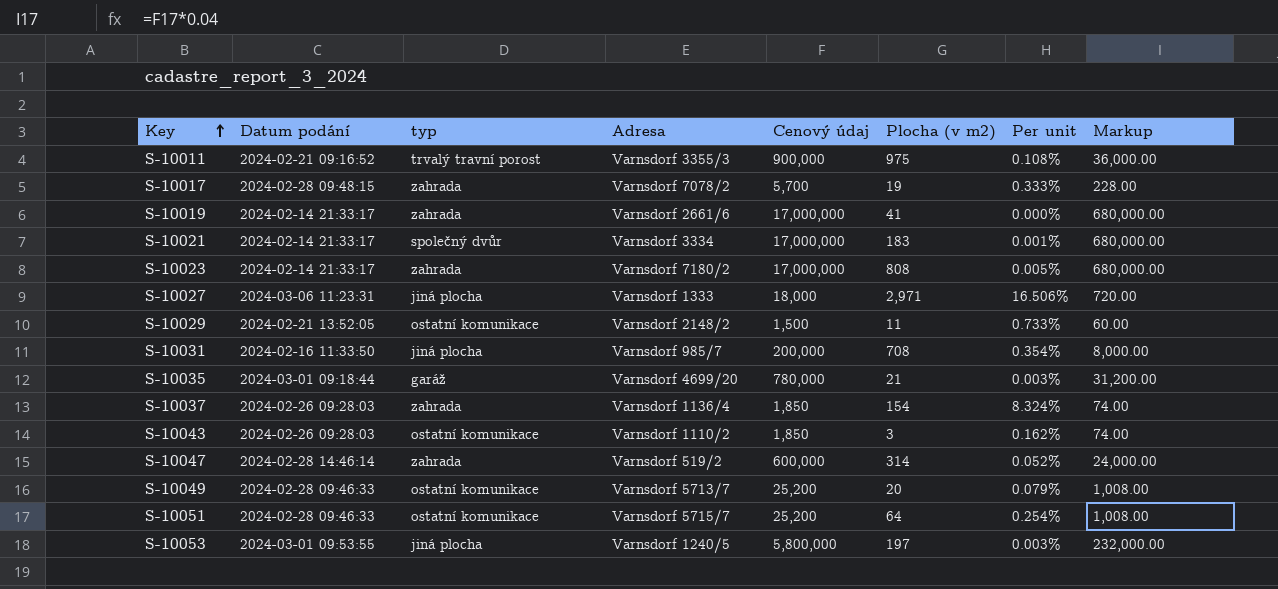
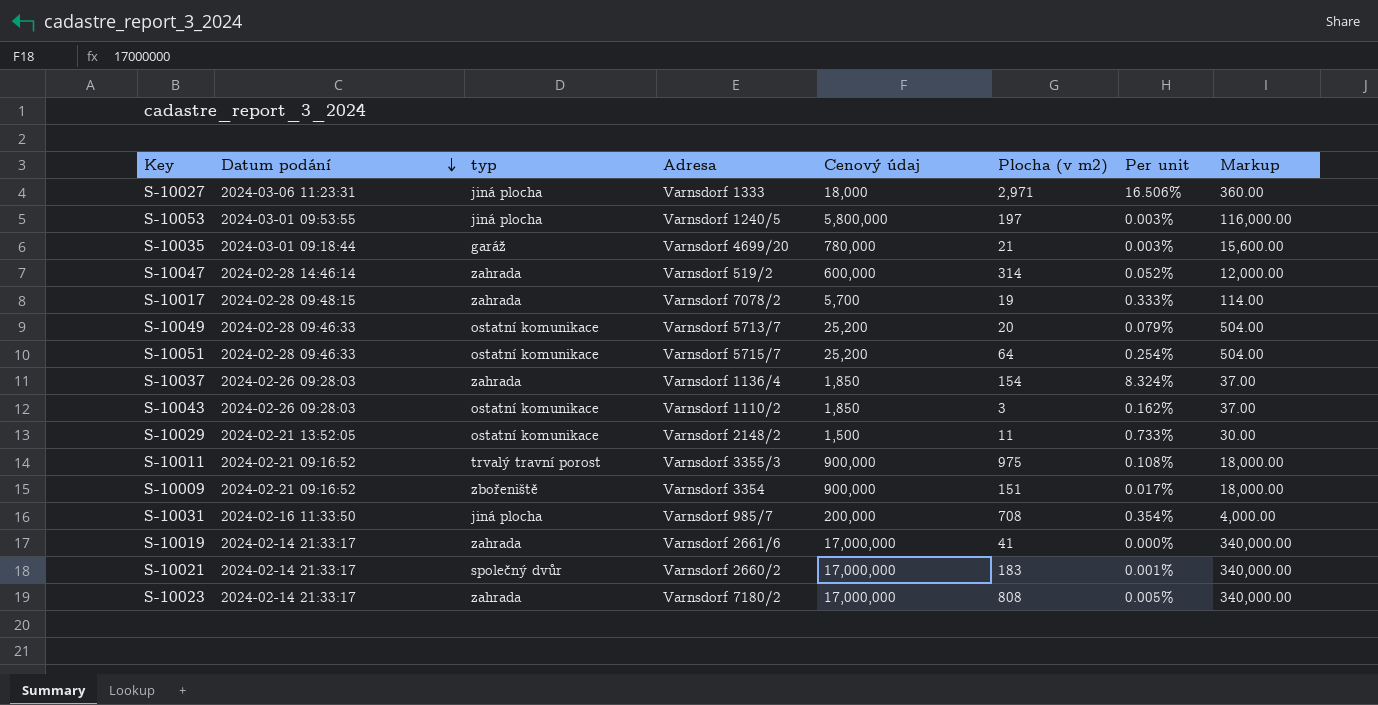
row order: Key ascending -> Datum podání descending
column Markup | formula: [Cenový údaj] * 0.04 -> [Cenový údaj] * 0.02
row S-10009: none -> 2024-02-21 09:16:52 | zbořeniště | Varnsdorf 3354 | 900,000 | 151 | 0.017% | 18,000.00
S-10021 | Adresa: Varnsdorf 3334 -> Varnsdorf 2660/2

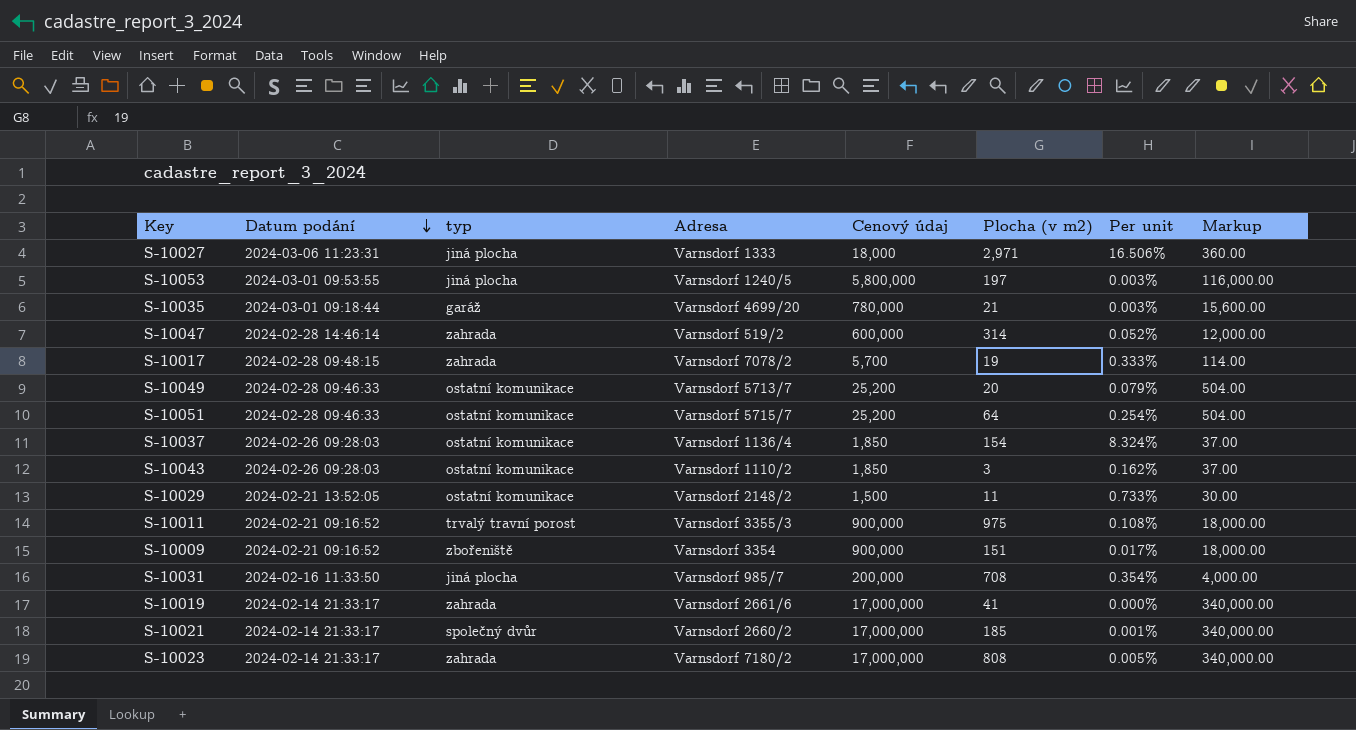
S-10037 | typ: zahrada -> ostatní komunikace
S-10021 | Plocha (v m2): 183 -> 185

